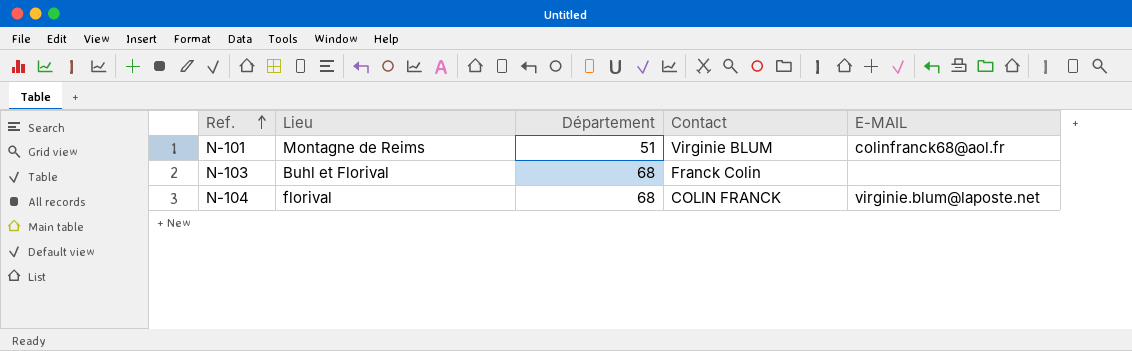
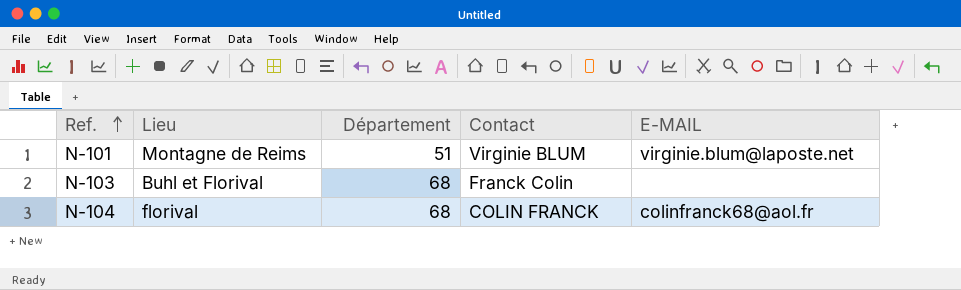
N-101 | E-MAIL: colinfranck68@aol.fr -> virginie.blum@laposte.net
N-104 | E-MAIL: virginie.blum@laposte.net -> colinfranck68@aol.fr

